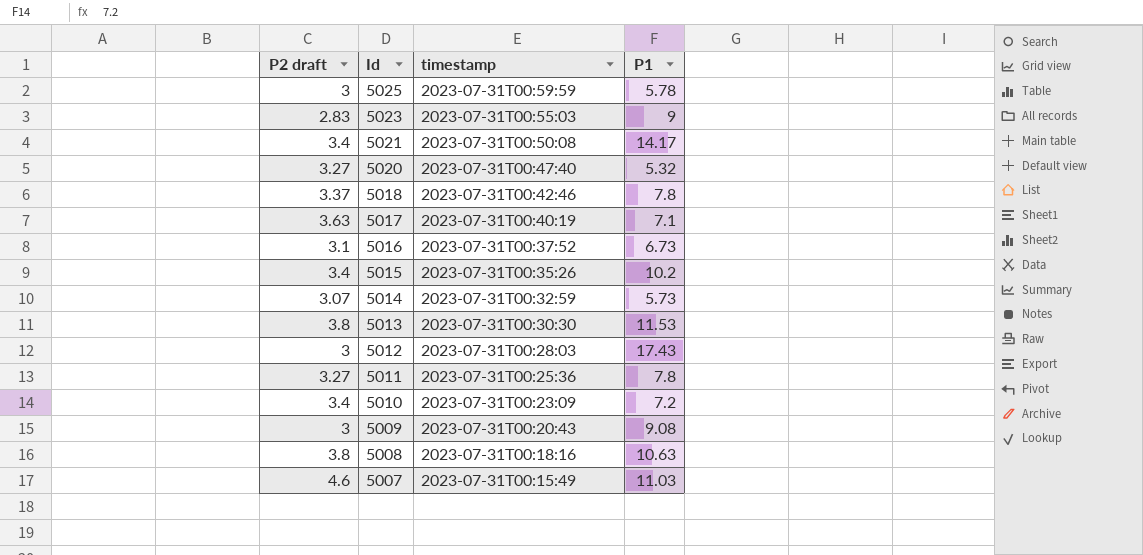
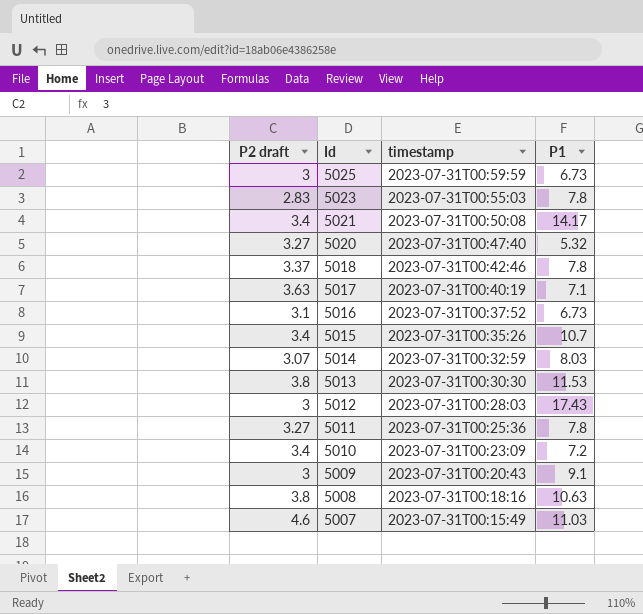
5025 | P1: 5.78 -> 6.73
5023 | P1: 9 -> 7.8
5015 | P1: 10.2 -> 10.7
5014 | P1: 5.73 -> 8.03
5009 | P1: 9.08 -> 9.1

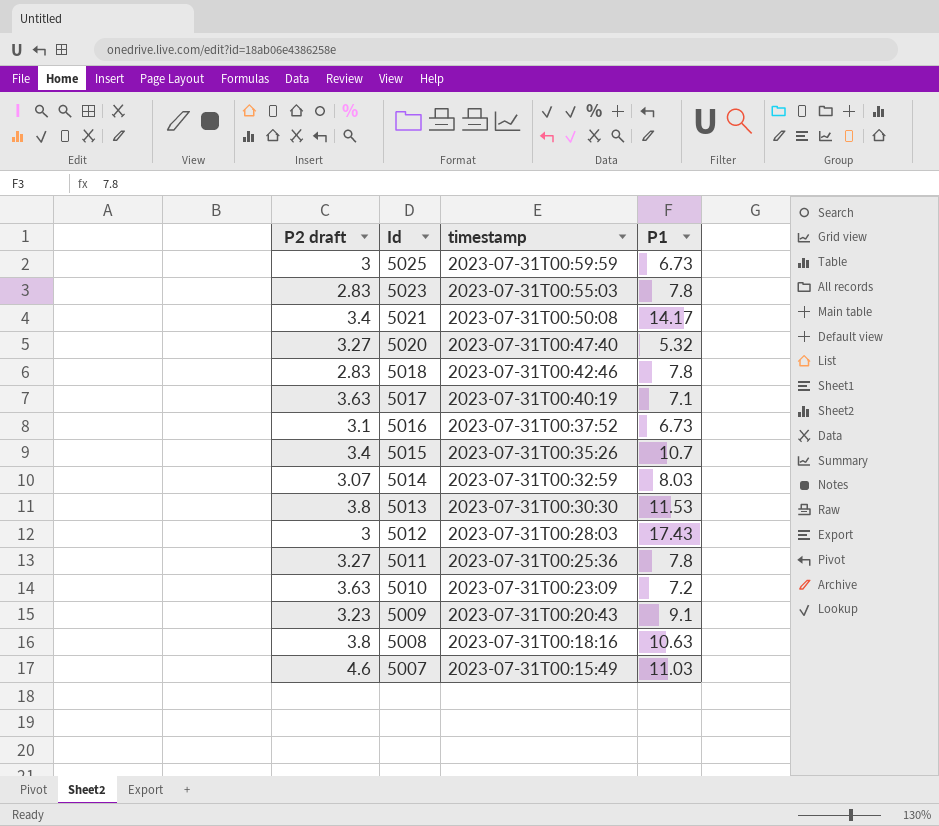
5018 | P2 draft: 3.37 -> 2.83
5010 | P2 draft: 3.4 -> 3.63
5009 | P2 draft: 3 -> 3.23

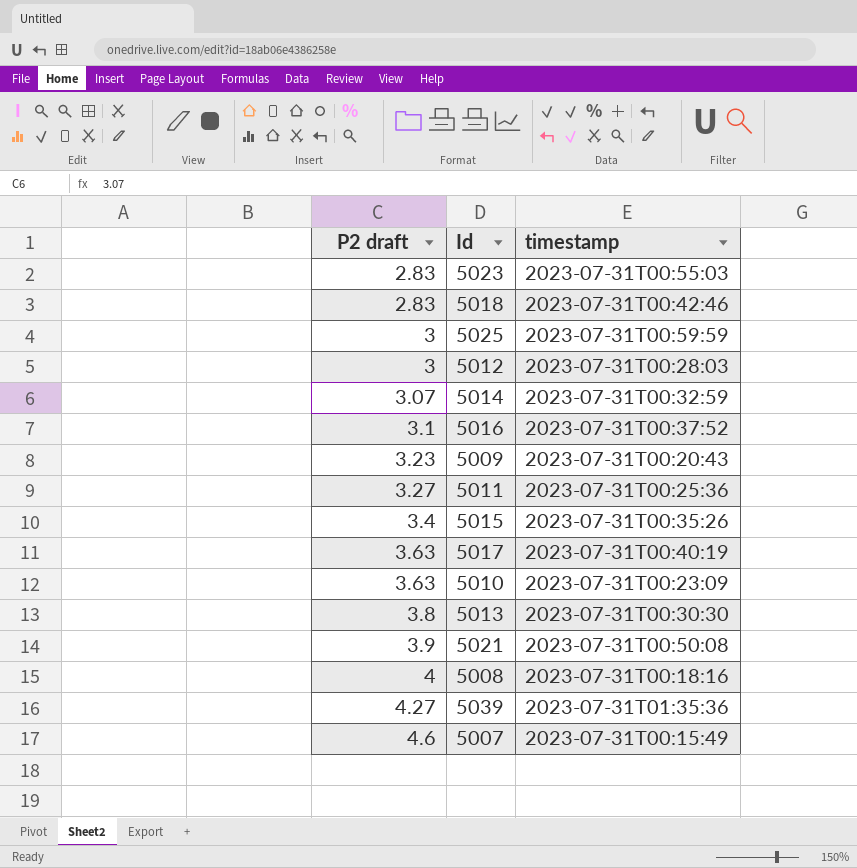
row order: Id descending -> P2 draft ascending
column P1 | position: 4 -> none
row 5020: 3.27 | 2023-07-31T00:47:40 | 5.32 -> none
5021 | P2 draft: 3.4 -> 3.9
5008 | P2 draft: 3.8 -> 4
row 5039: none -> 4.27 | 2023-07-31T01:35:36

